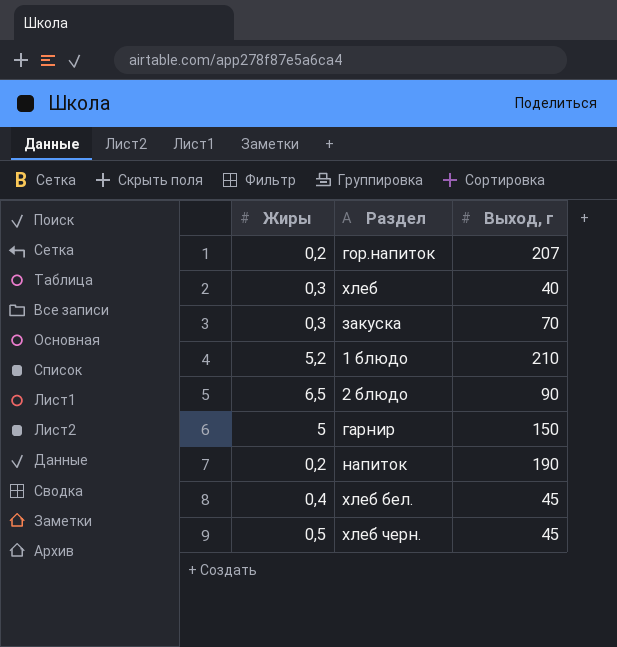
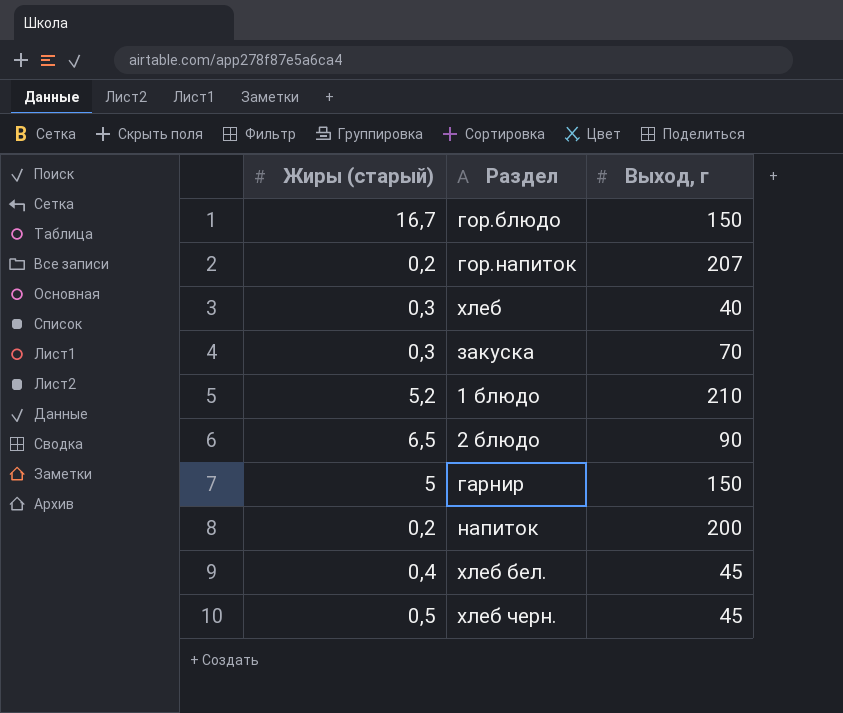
column name: Жиры -> Жиры (старый)
row гор.блюдо: none -> 16,7 | 150
напиток | Выход, г: 190 -> 200

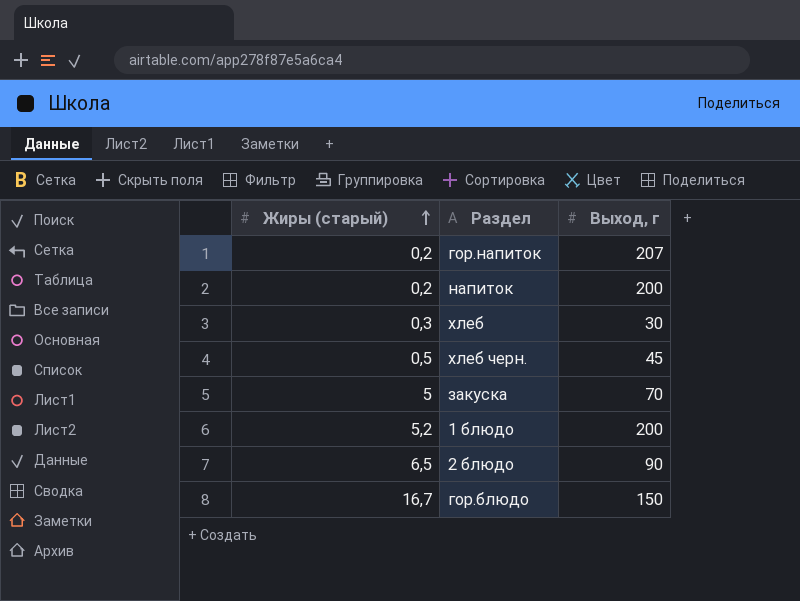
row order: none -> Жиры (старый) ascending
row гарнир: 5 | 150 -> none
row хлеб бел.: 0,4 | 45 -> none
хлеб | Выход, г: 40 -> 30
закуска | Жиры (старый): 0,3 -> 5
1 блюдо | Выход, г: 210 -> 200

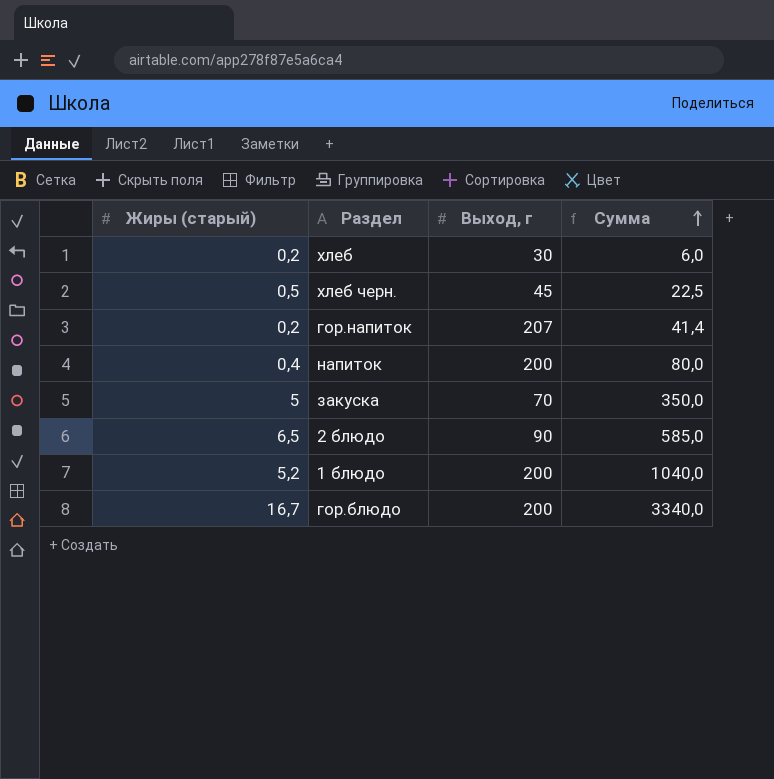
row order: Жиры (старый) ascending -> Сумма ascending
column Сумма | formula: none -> [Жиры (старый)] * [Выход, г]
хлеб | Жиры (старый): 0,3 -> 0,2
напиток | Жиры (старый): 0,2 -> 0,4
гор.блюдо | Выход, г: 150 -> 200

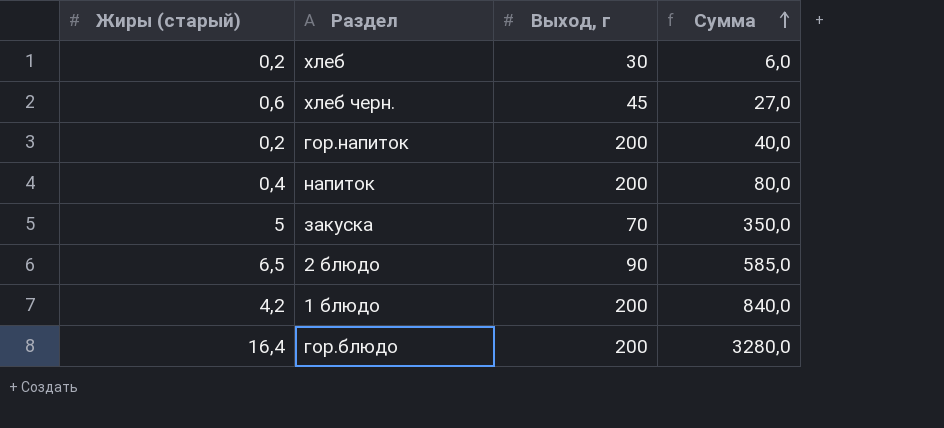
хлеб черн. | Жиры (старый): 0,5 -> 0,6
хлеб черн. | Сумма: 22,5 -> 27,0
гор.напиток | Выход, г: 207 -> 200
гор.напиток | Сумма: 41,4 -> 40,0
1 блюдо | Жиры (старый): 5,2 -> 4,2
1 блюдо | Сумма: 1040,0 -> 840,0
гор.блюдо | Жиры (старый): 16,7 -> 16,4
гор.блюдо | Сумма: 3340,0 -> 3280,0

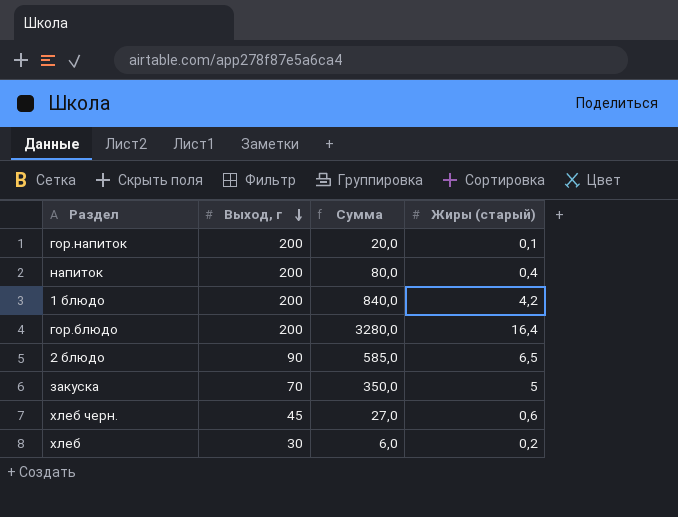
row order: Сумма ascending -> Выход, г descending
column Жиры (старый) | position: 1 -> 4
гор.напиток | Сумма: 40,0 -> 20,0
гор.напиток | Жиры (старый): 0,2 -> 0,1

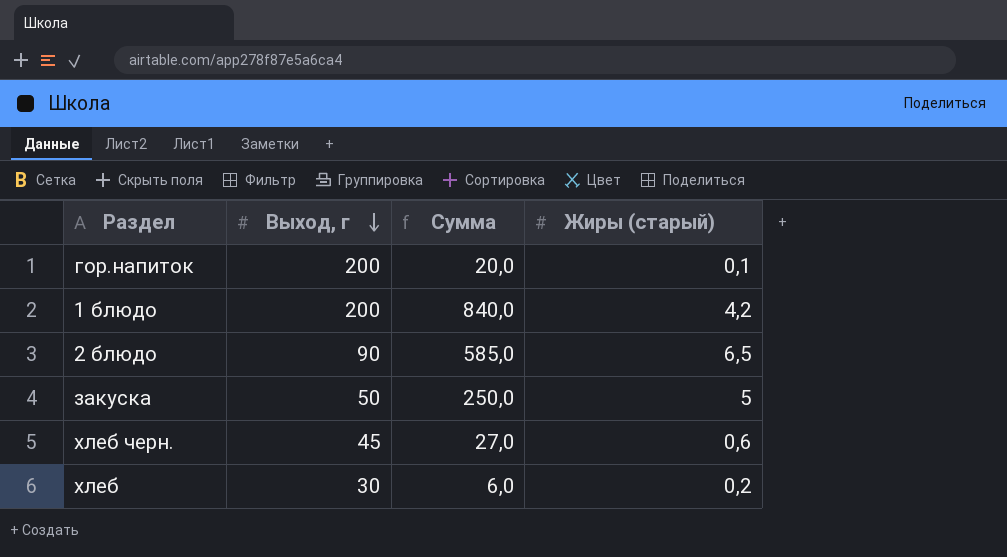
row напиток: 200 | 80,0 | 0,4 -> none
row гор.блюдо: 200 | 3280,0 | 16,4 -> none
закуска | Выход, г: 70 -> 50
закуска | Сумма: 350,0 -> 250,0

